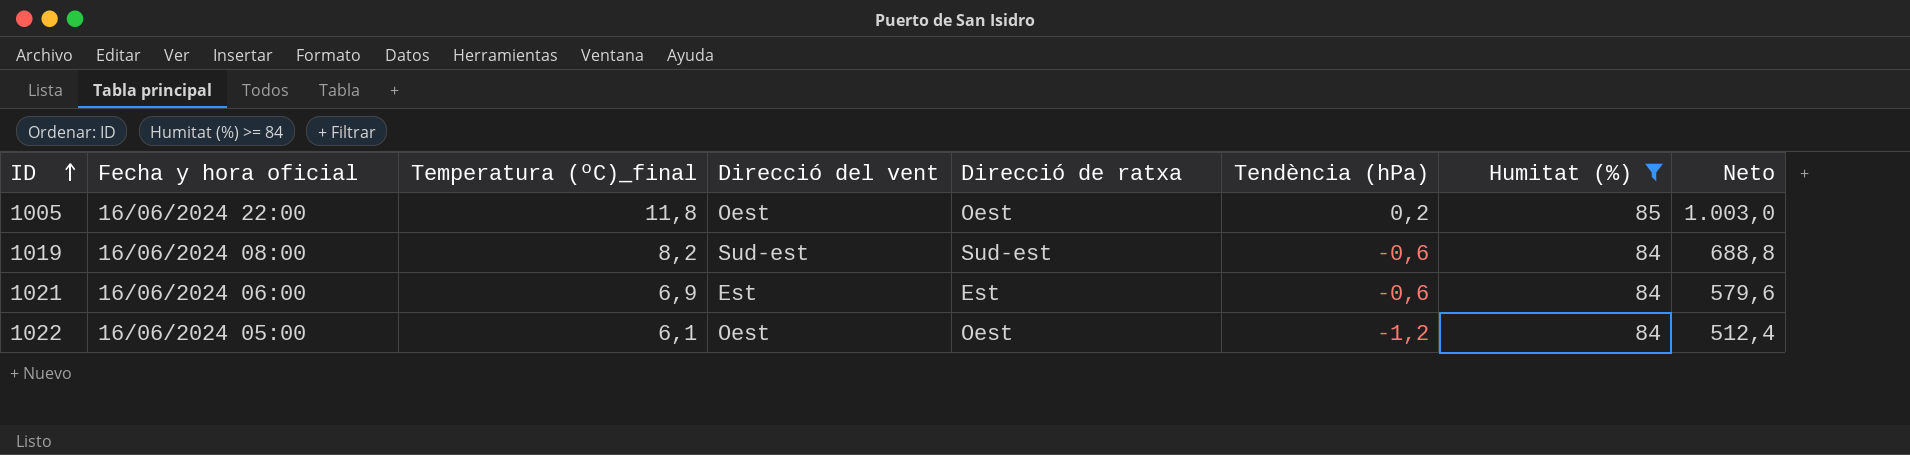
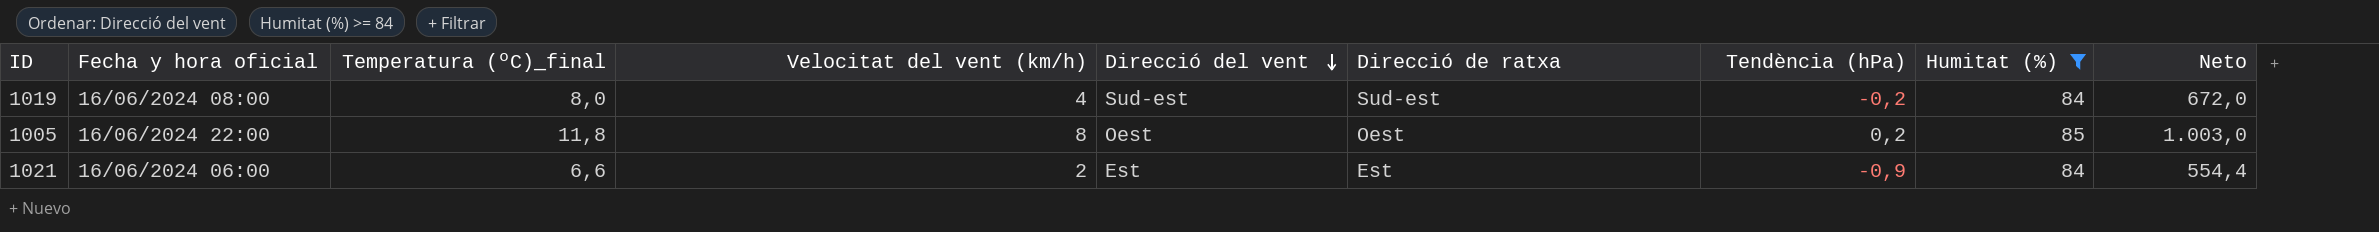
row order: ID ascending -> Direcció del vent descending
column Velocitat del vent (km/h) | position: none -> 4
row 1022: 16/06/2024 05:00 | 6,1 | Oest | Oest | -1,2 | 84 | 512,4 -> none
1019 | Temperatura (ºC)_final: 8,2 -> 8,0
1019 | Tendència (hPa): -0,6 -> -0,2
1019 | Neto: 688,8 -> 672,0
1021 | Temperatura (ºC)_final: 6,9 -> 6,6
1021 | Tendència (hPa): -0,6 -> -0,9
1021 | Neto: 579,6 -> 554,4

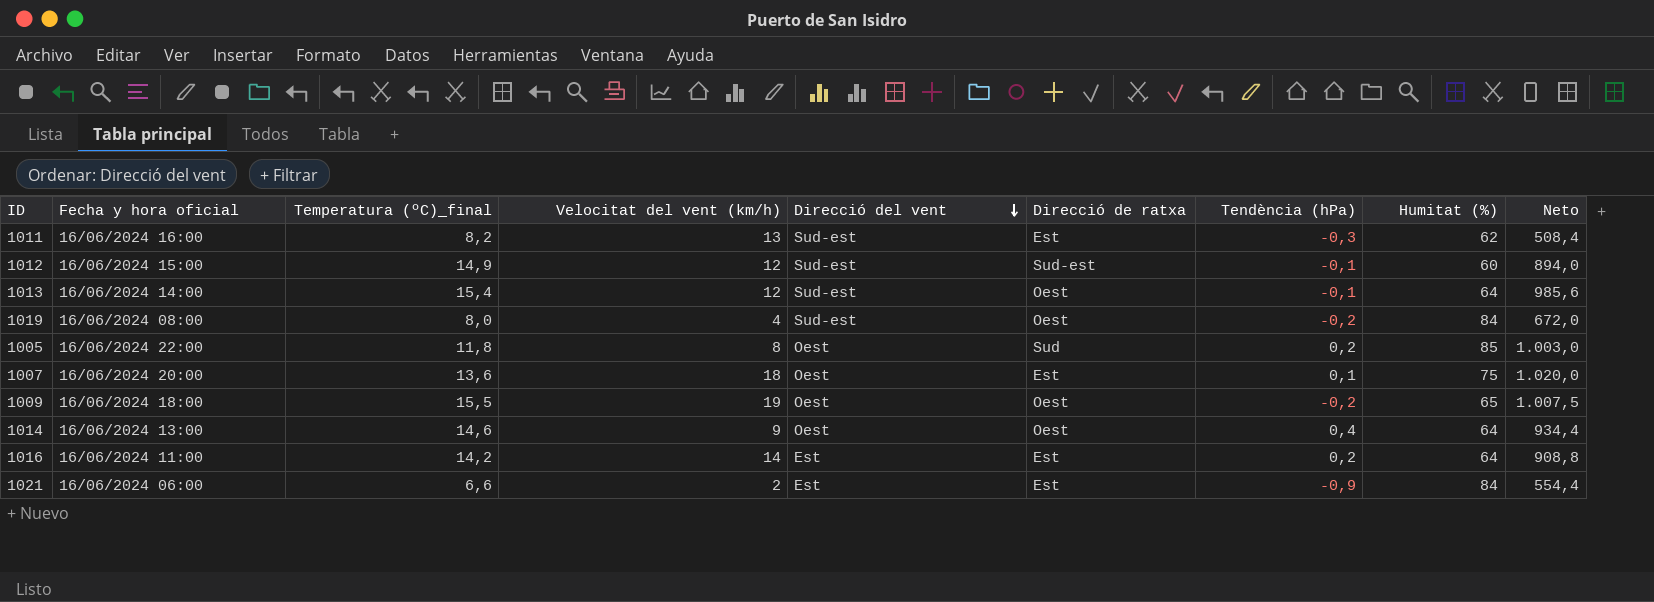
filter: Humitat (%) >= 84 -> none
1019 | Direcció de ratxa: Sud-est -> Oest
1005 | Direcció de ratxa: Oest -> Sud

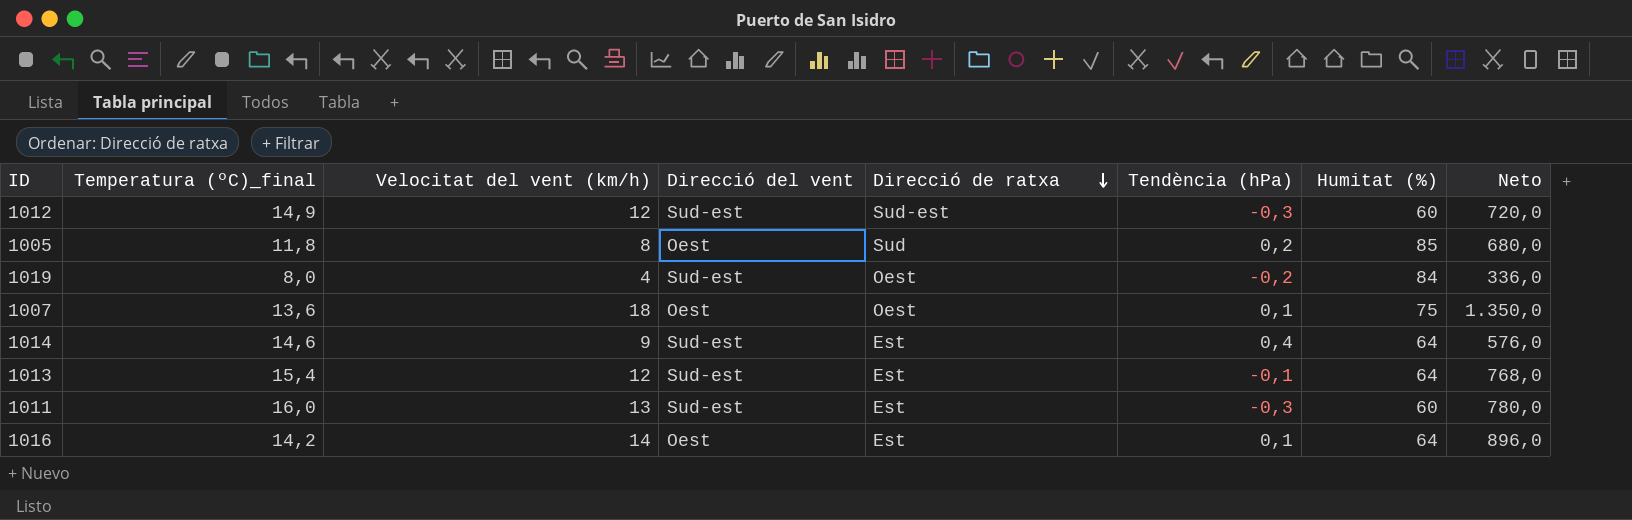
row order: Direcció del vent descending -> Direcció de ratxa descending
column Fecha y hora oficial | position: 2 -> none
column Neto | formula: [Temperatura (ºC)_final] * [Humitat (%)] -> [Velocitat del vent (km/h)] * [Humitat (%)]
row 1009: 16/06/2024 18:00 | 15,5 | 19 | Oest | Oest | -0,2 | 65 | 1.007,5 -> none
row 1021: 16/06/2024 06:00 | 6,6 | 2 | Est | Est | -0,9 | 84 | 554,4 -> none
1012 | Tendència (hPa): -0,1 -> -0,3
1007 | Direcció de ratxa: Est -> Oest
1014 | Direcció del vent: Oest -> Sud-est
1014 | Direcció de ratxa: Oest -> Est
1013 | Direcció de ratxa: Oest -> Est
1011 | Temperatura (ºC)_final: 8,2 -> 16,0
1011 | Humitat (%): 62 -> 60
1016 | Direcció del vent: Est -> Oest
1016 | Tendència (hPa): 0,2 -> 0,1

